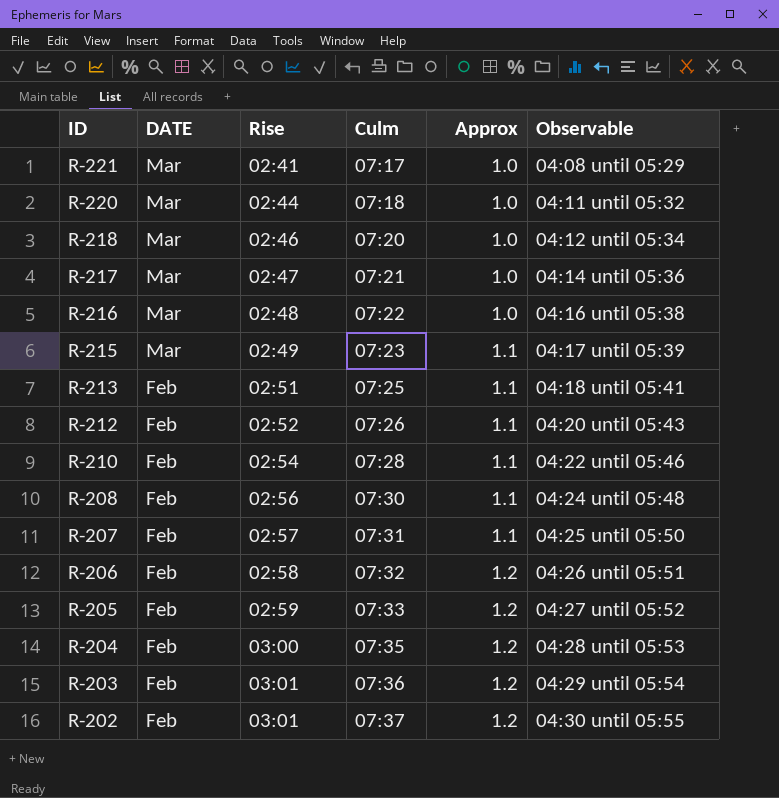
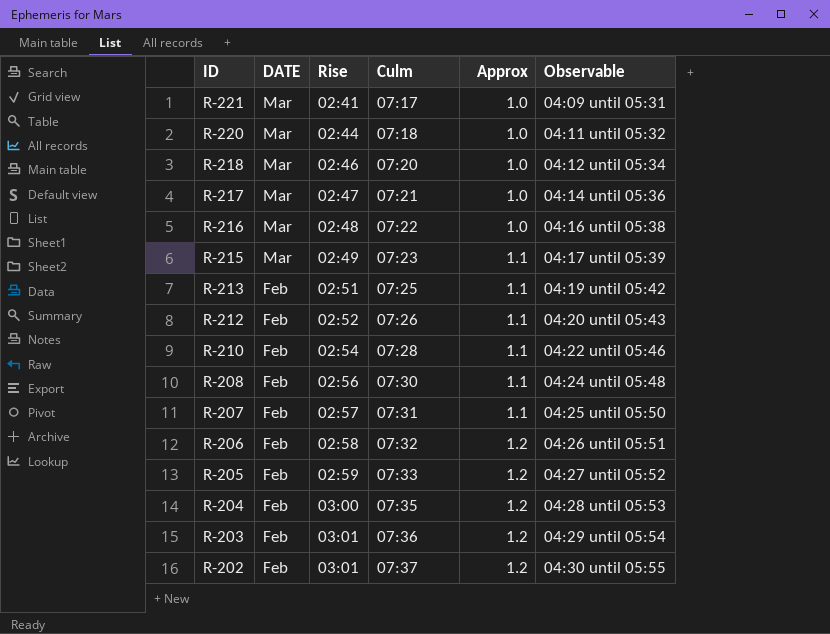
R-221 | Observable: 04:08 until 05:29 -> 04:09 until 05:31
R-213 | Observable: 04:18 until 05:41 -> 04:19 until 05:42

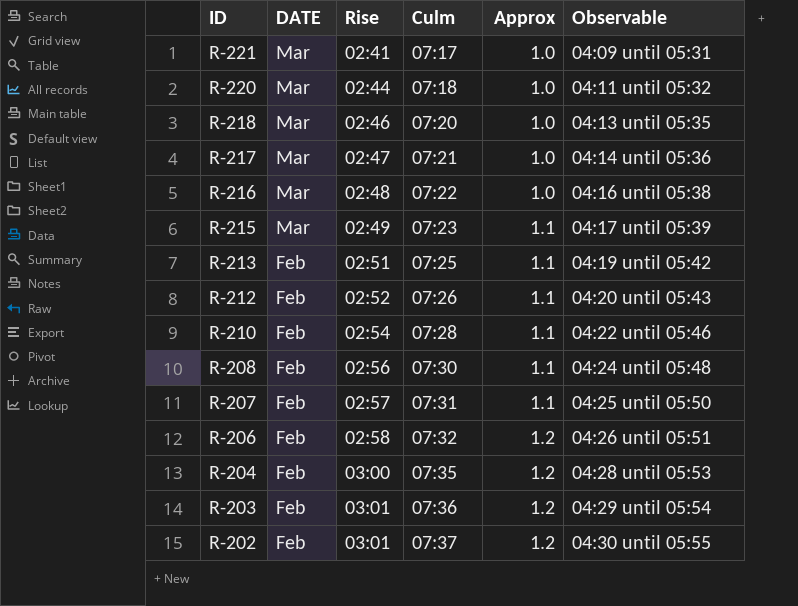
row R-205: Feb | 02:59 | 07:33 | 1.2 | 04:27 until 05:52 -> none
R-218 | Observable: 04:12 until 05:34 -> 04:13 until 05:35

